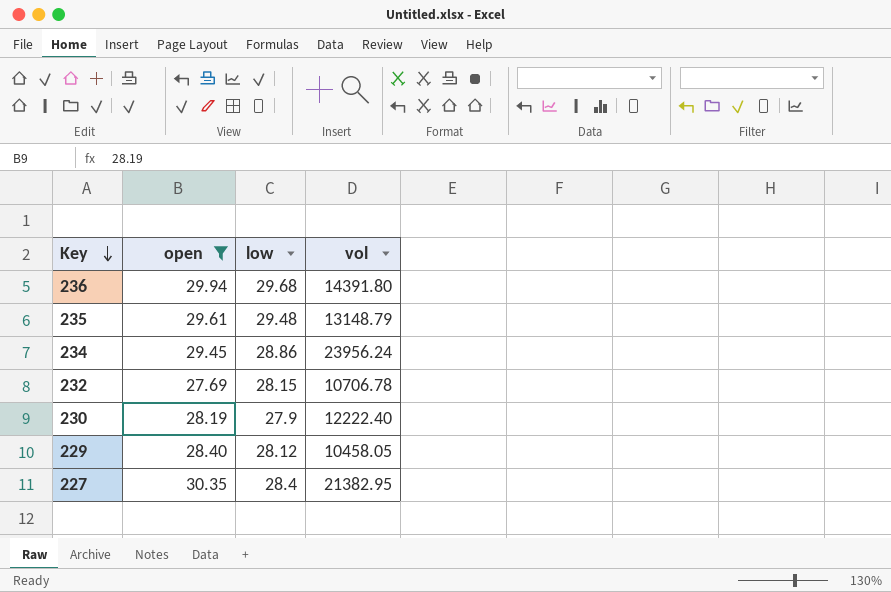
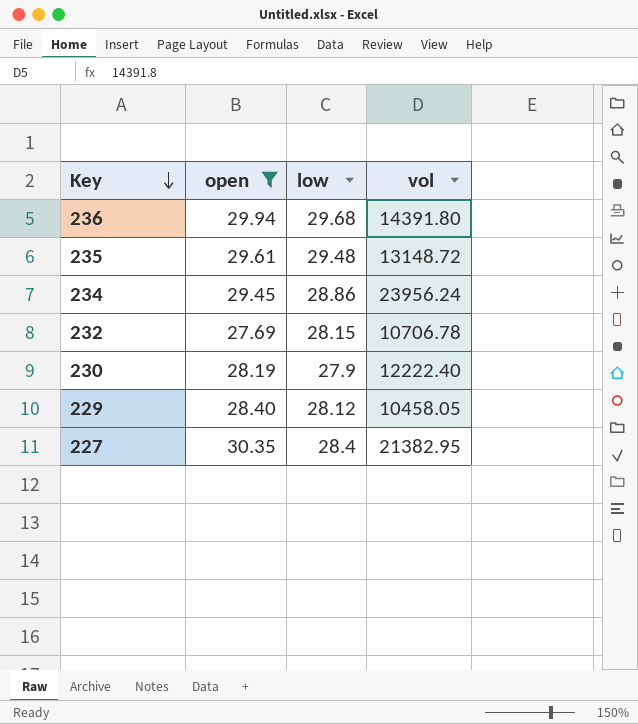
235 | vol: 13148.79 -> 13148.72

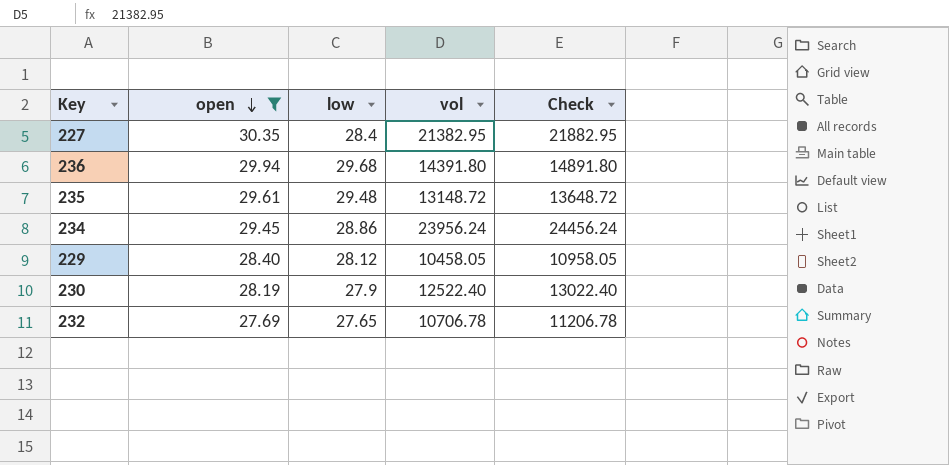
row order: Key descending -> open descending
column Check | formula: none -> [vol] + 500
230 | vol: 12222.40 -> 12522.40
232 | low: 28.15 -> 27.65

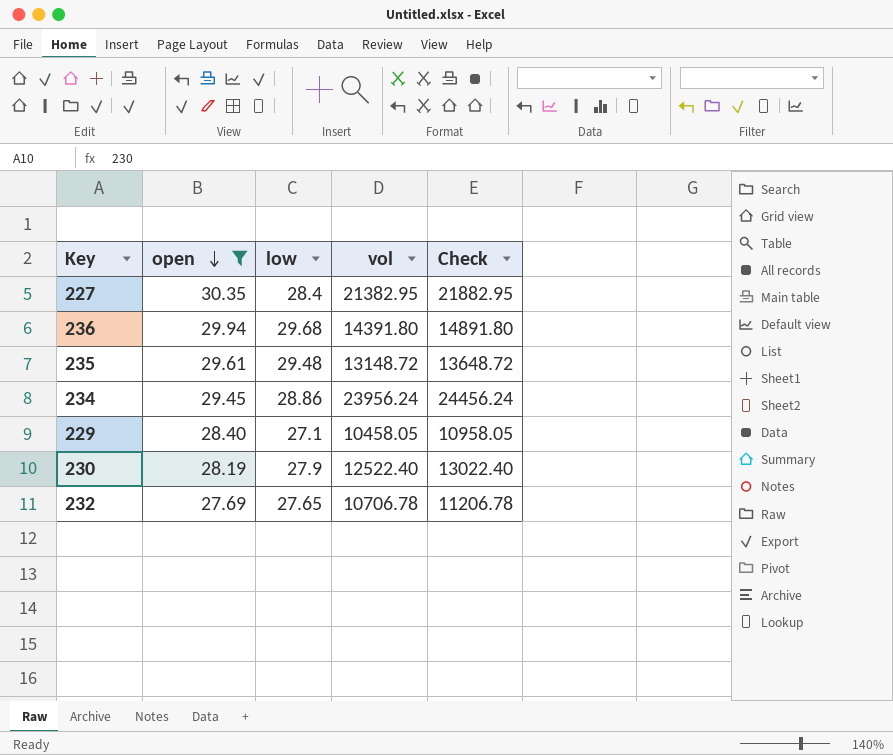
229 | low: 28.12 -> 27.1

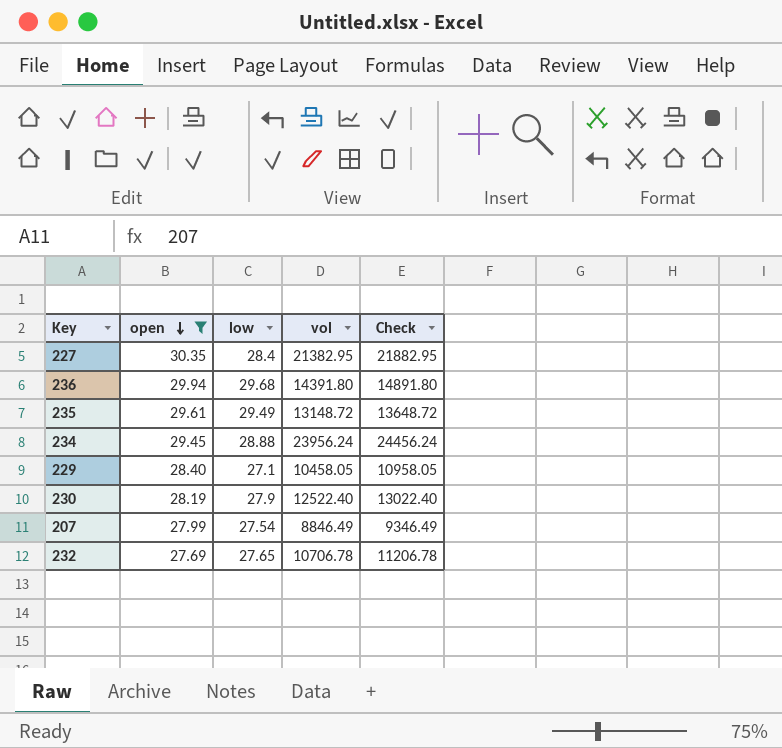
235 | low: 29.48 -> 29.49
234 | low: 28.86 -> 28.88
row 207: none -> 27.99 | 27.54 | 8846.49 | 9346.49

